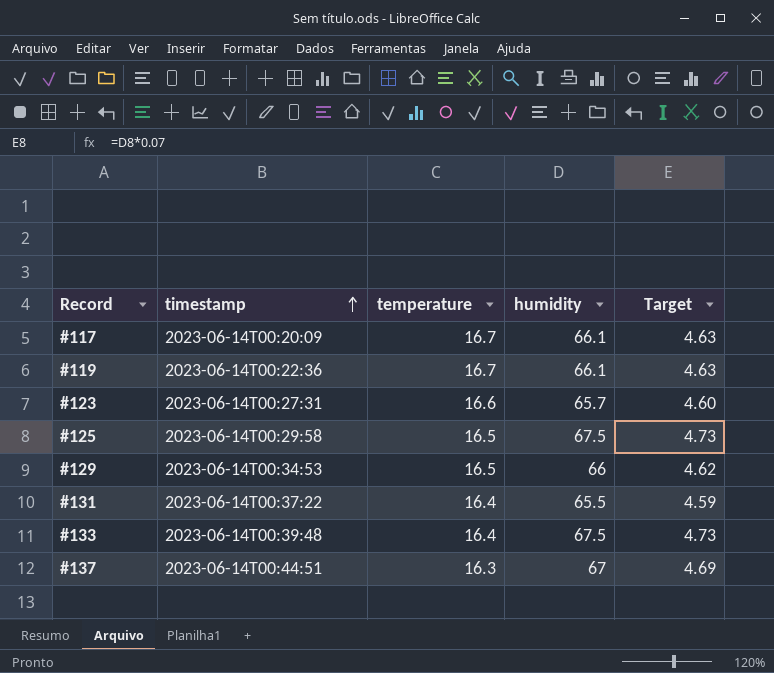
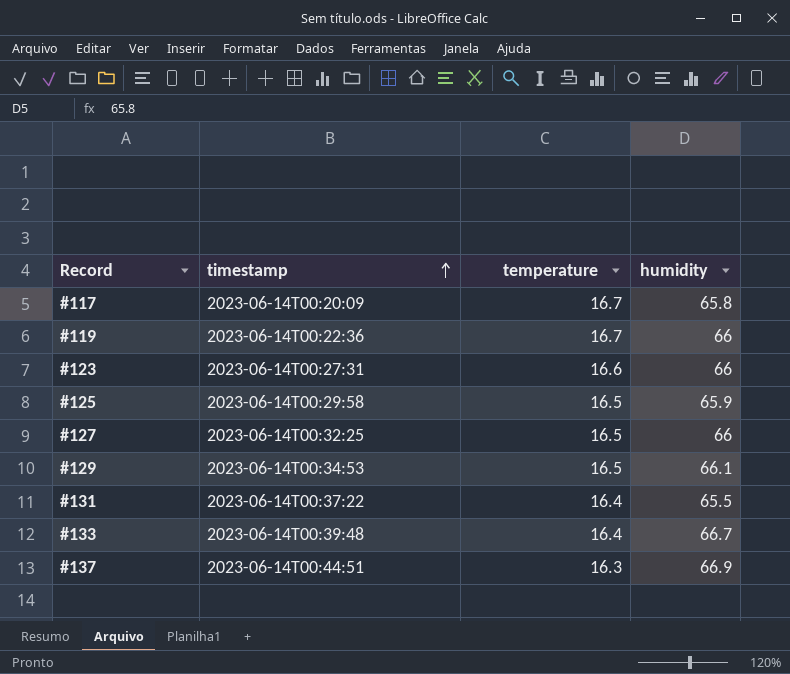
column Target | formula: [humidity] * 0.07 -> none
#117 | humidity: 66.1 -> 65.8
#119 | humidity: 66.1 -> 66
#123 | humidity: 65.7 -> 66
#125 | humidity: 67.5 -> 65.9
row #127: none -> 2023-06-14T00:32:25 | 16.5 | 66
#129 | humidity: 66 -> 66.1
#133 | humidity: 67.5 -> 66.7
#137 | humidity: 67 -> 66.9

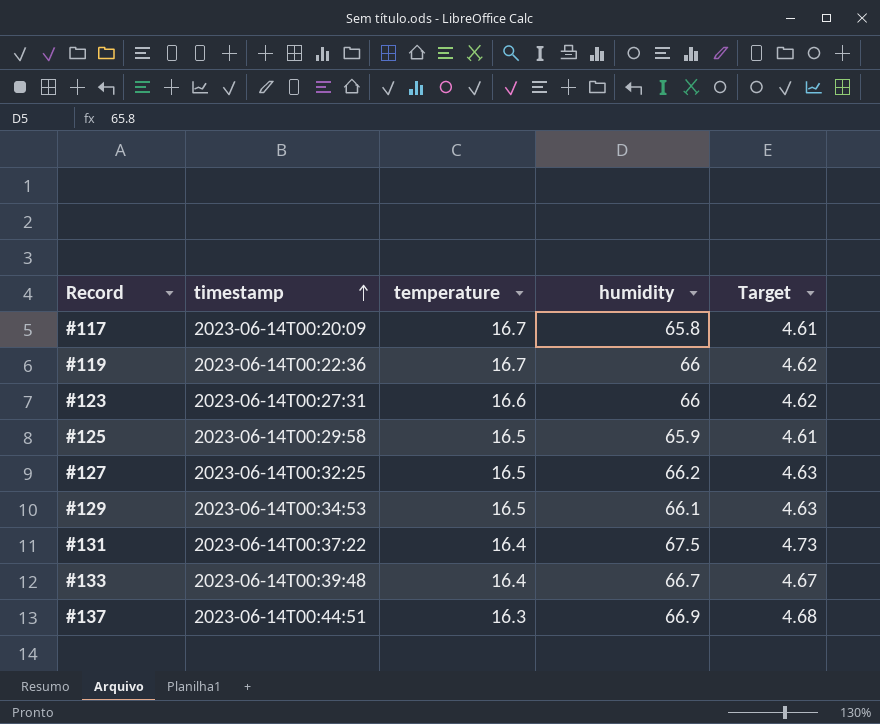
column Target | formula: none -> [humidity] * 0.07
#127 | humidity: 66 -> 66.2
#131 | humidity: 65.5 -> 67.5

